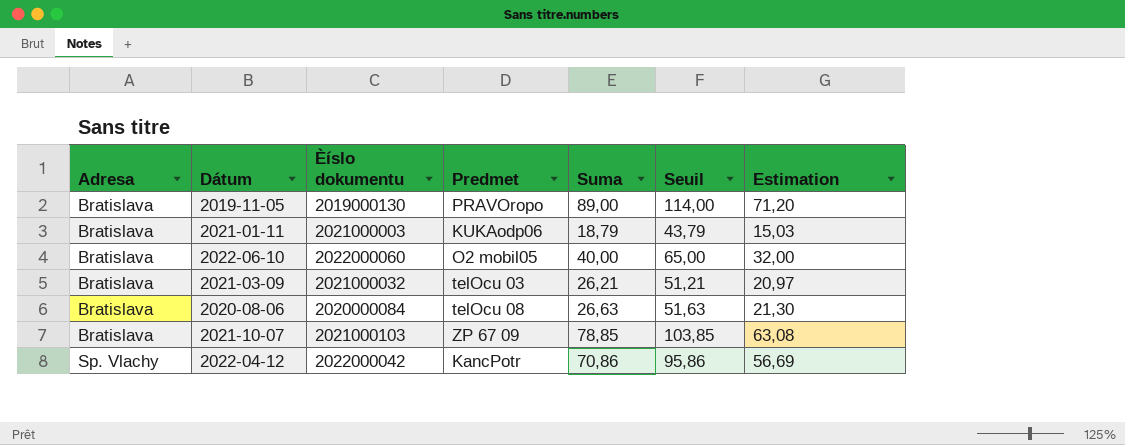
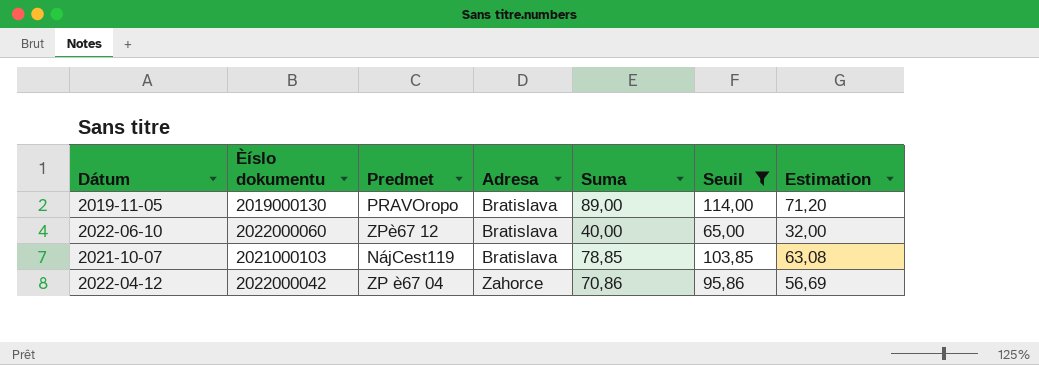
filter: none -> Seuil >= 65,00
column Adresa | position: 1 -> 4
2022-06-10 | Predmet: O2 mobil05 -> ZPè67 12
2021-10-07 | Predmet: ZP 67 09 -> NájCest119
2022-04-12 | Predmet: KancPotr -> ZP è67 04
2022-04-12 | Adresa: Sp. Vlachy -> Zahorce

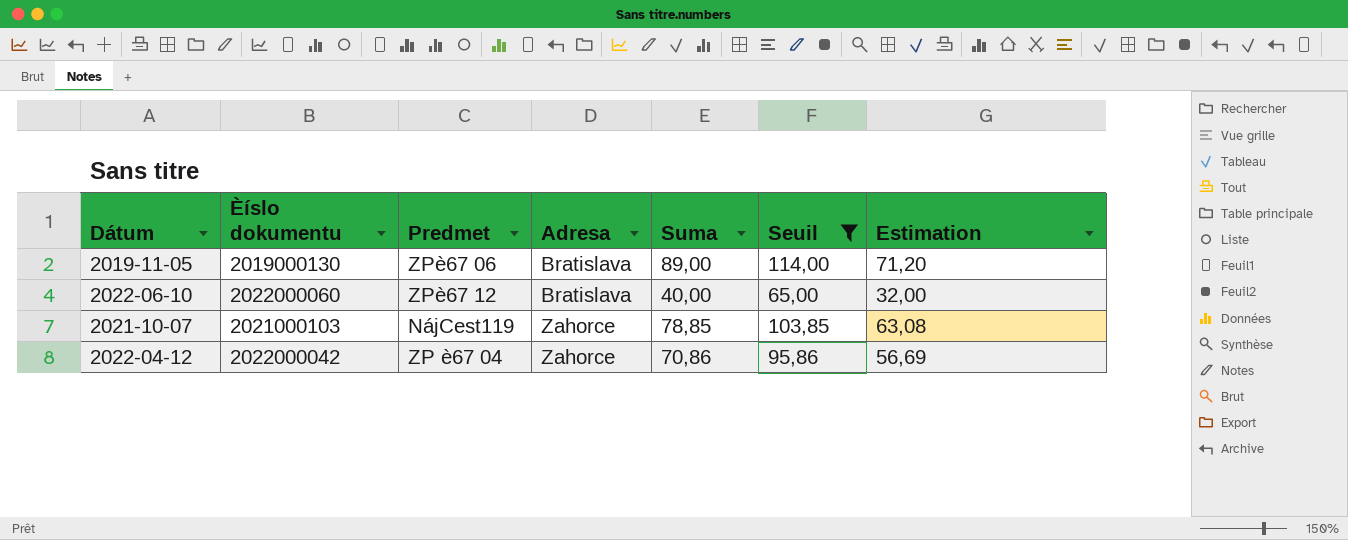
2019-11-05 | Predmet: PRAVOropo -> ZPè67 06
2021-10-07 | Adresa: Bratislava -> Zahorce

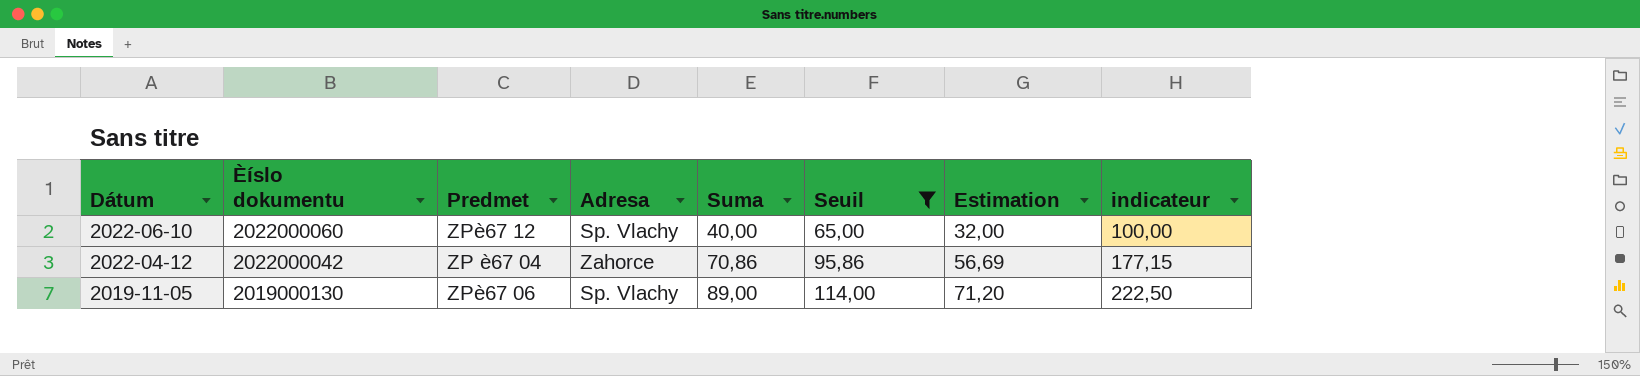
row order: Adresa ascending -> Dátum descending
column indicateur | formula: none -> [Suma] * 2,5
row 2021-10-07: 2021000103 | NájCest119 | Zahorce | 78,85 | 103,85 | 63,08 -> none
2022-06-10 | Adresa: Bratislava -> Sp. Vlachy
2019-11-05 | Adresa: Bratislava -> Sp. Vlachy

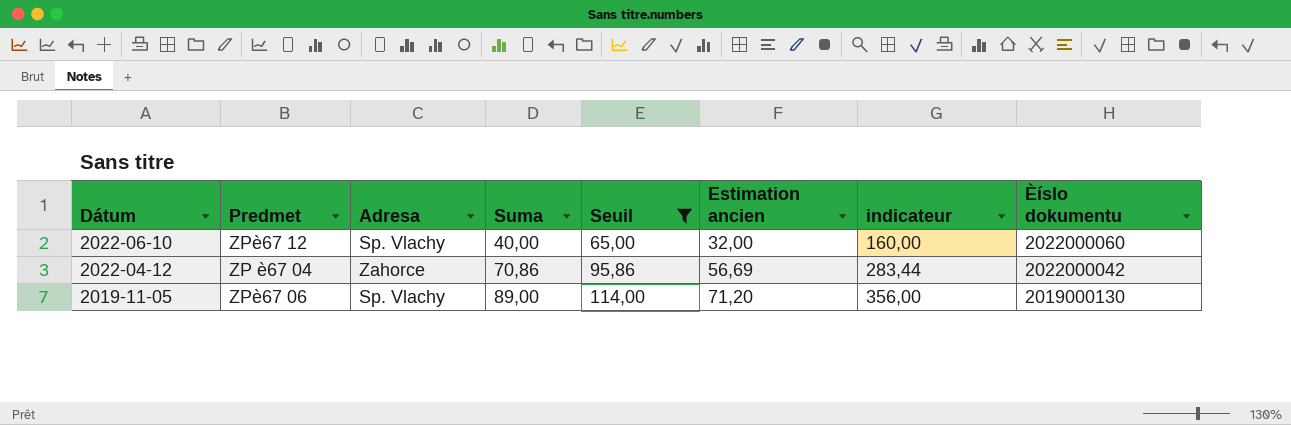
column name: Estimation -> Estimation ancien
column indicateur | formula: [Suma] * 2,5 -> [Suma] * 4
column Èíslo dokumentu | position: 2 -> 8

